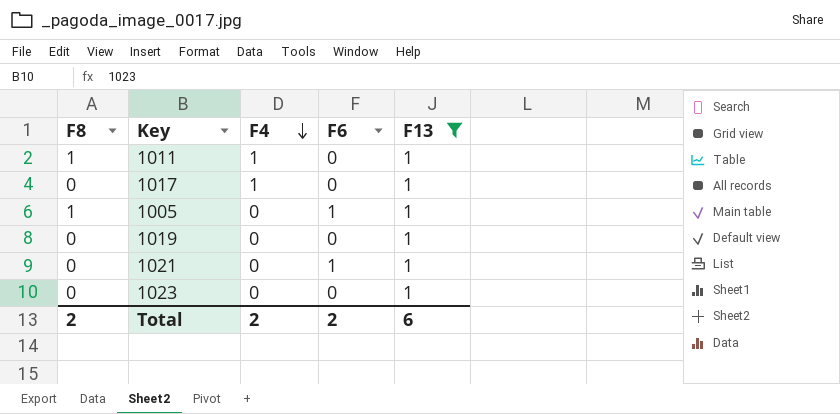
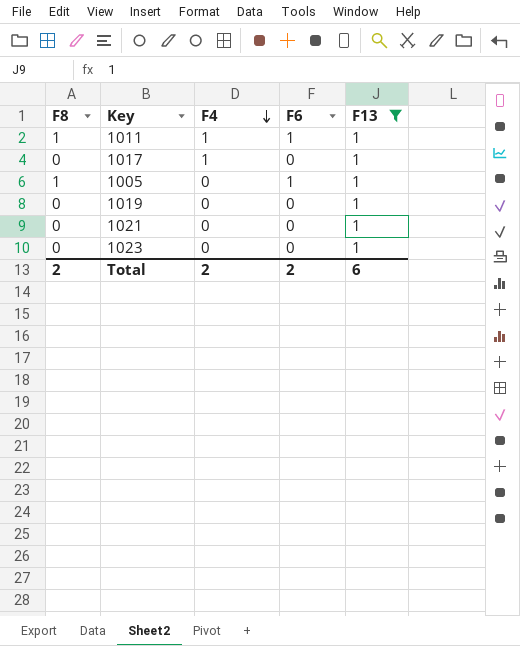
1011 | F6: 0 -> 1
1021 | F6: 1 -> 0

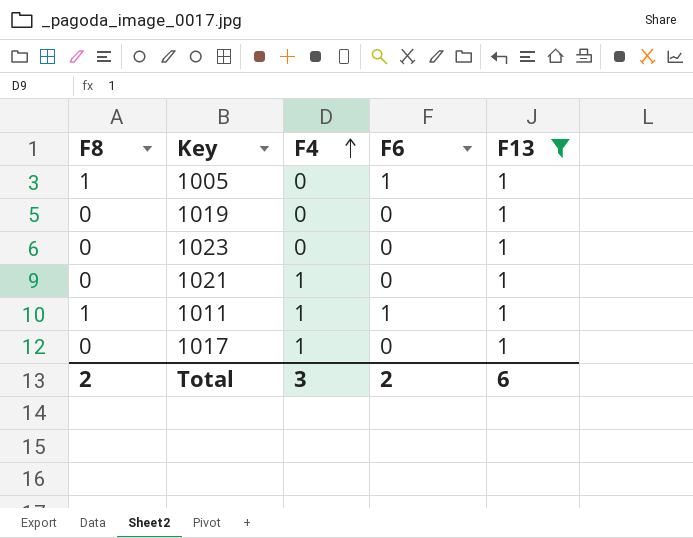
row order: F4 descending -> F4 ascending
1021 | F4: 0 -> 1
Total | F4: 2 -> 3

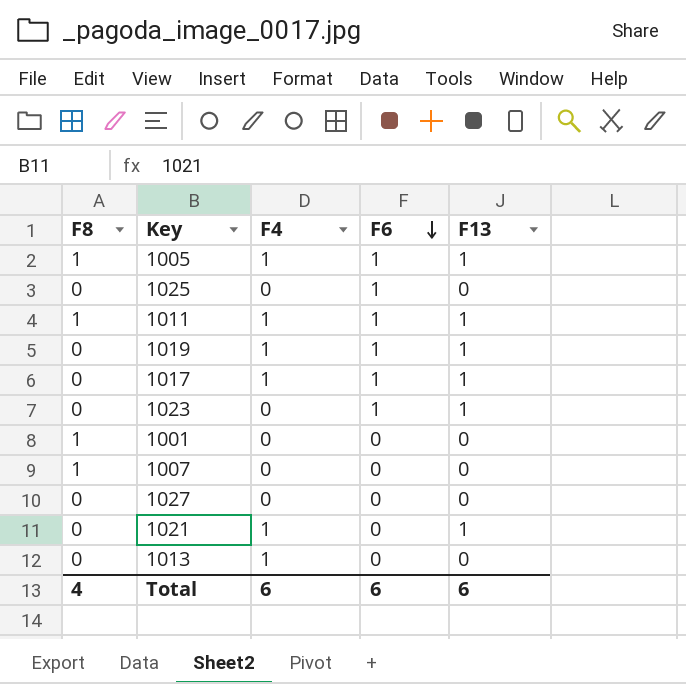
filter: F13 = 1 -> none
row order: F4 ascending -> F6 descending
1005 | F4: 0 -> 1
1019 | F4: 0 -> 1
1019 | F6: 0 -> 1
1017 | F6: 0 -> 1
1023 | F6: 0 -> 1
Total | F8: 2 -> 4
Total | F4: 3 -> 6
Total | F6: 2 -> 6

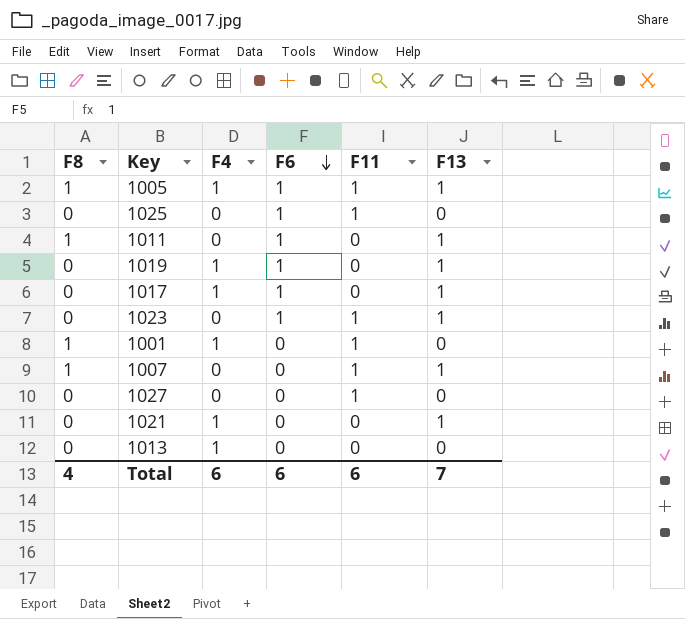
column F11 | position: none -> 5
1011 | F4: 1 -> 0
1001 | F4: 0 -> 1
1007 | F13: 0 -> 1
Total | F13: 6 -> 7

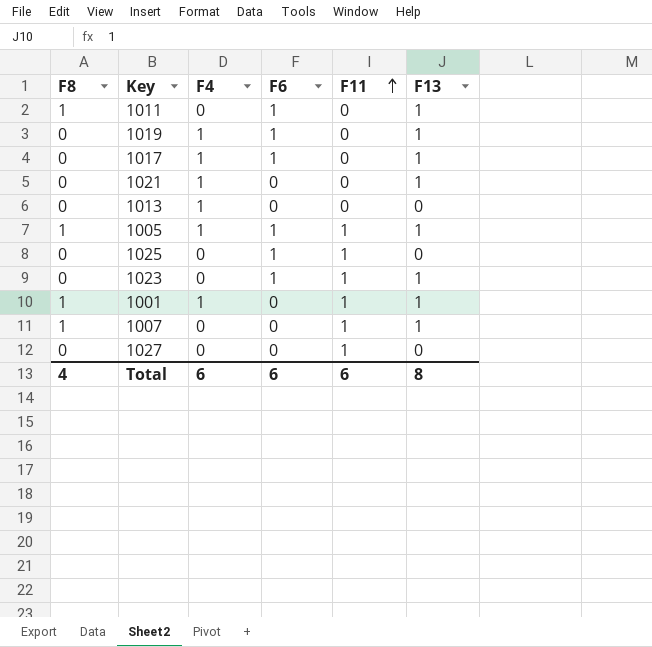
row order: F6 descending -> F11 ascending
1001 | F13: 0 -> 1
Total | F13: 7 -> 8

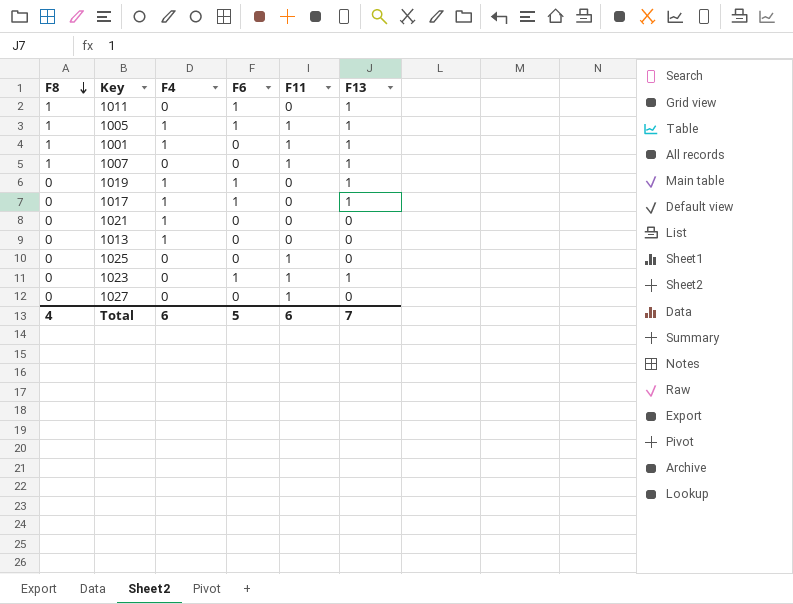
row order: F11 ascending -> F8 descending
1021 | F13: 1 -> 0
1025 | F6: 1 -> 0
Total | F6: 6 -> 5
Total | F13: 8 -> 7

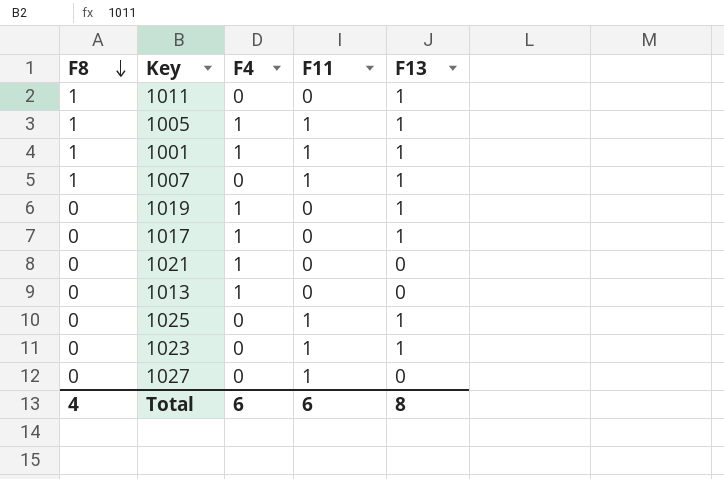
column F6 | position: 4 -> none
1025 | F13: 0 -> 1
Total | F13: 7 -> 8

